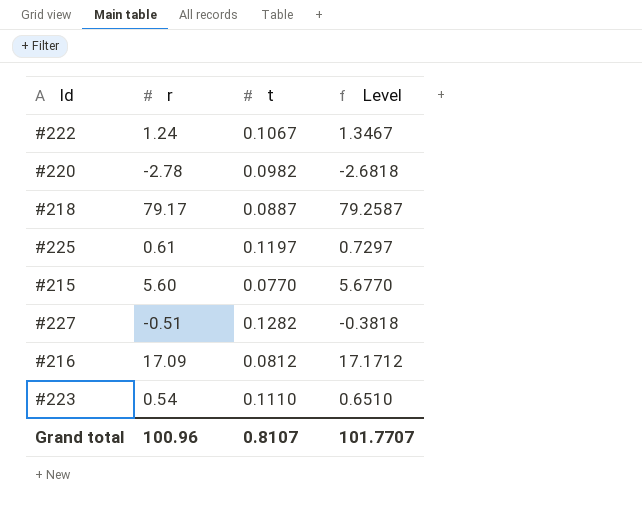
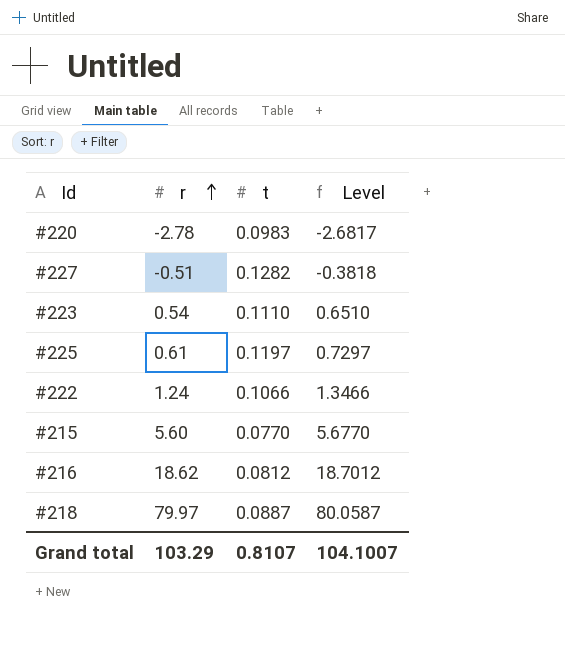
row order: none -> r ascending
#220 | t: 0.0982 -> 0.0983
#220 | Level: -2.6818 -> -2.6817
#222 | t: 0.1067 -> 0.1066
#222 | Level: 1.3467 -> 1.3466
#216 | r: 17.09 -> 18.62
#216 | Level: 17.1712 -> 18.7012
#218 | r: 79.17 -> 79.97
#218 | Level: 79.2587 -> 80.0587
Grand total | r: 100.96 -> 103.29
Grand total | Level: 101.7707 -> 104.1007

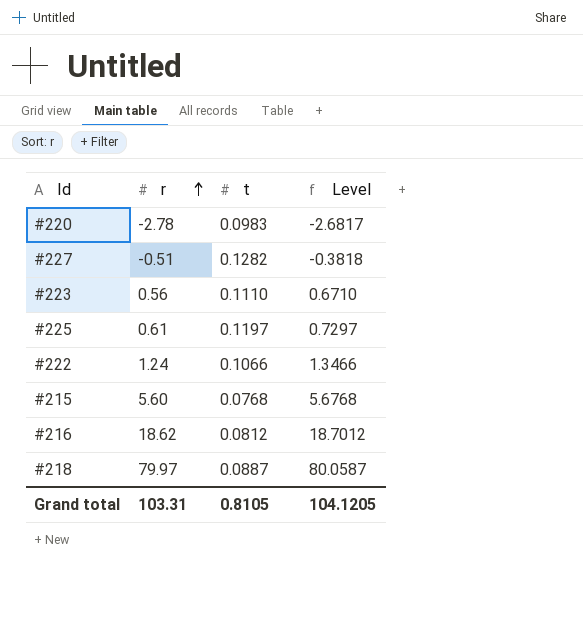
#223 | r: 0.54 -> 0.56
#223 | Level: 0.6510 -> 0.6710
#215 | t: 0.0770 -> 0.0768
#215 | Level: 5.6770 -> 5.6768
Grand total | r: 103.29 -> 103.31
Grand total | t: 0.8107 -> 0.8105
Grand total | Level: 104.1007 -> 104.1205

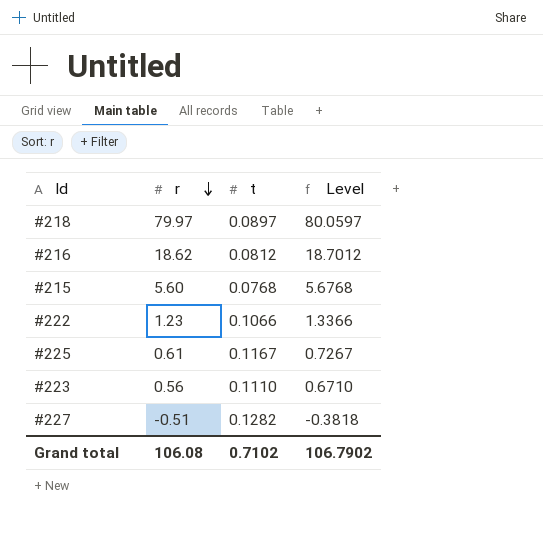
row order: r ascending -> r descending
row #220: -2.78 | 0.0983 | -2.6817 -> none
#218 | t: 0.0887 -> 0.0897
#218 | Level: 80.0587 -> 80.0597
#222 | r: 1.24 -> 1.23
#222 | Level: 1.3466 -> 1.3366
#225 | t: 0.1197 -> 0.1167
#225 | Level: 0.7297 -> 0.7267
Grand total | r: 103.31 -> 106.08
Grand total | t: 0.8105 -> 0.7102
Grand total | Level: 104.1205 -> 106.7902

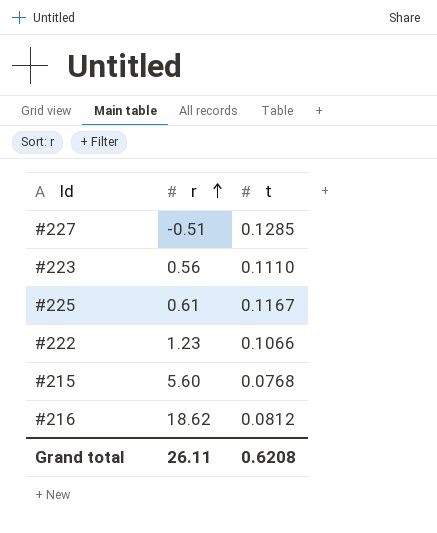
row order: r descending -> r ascending
column Level | formula: [r] + [t] -> none
row #218: 79.97 | 0.0897 | 80.0597 -> none
#227 | t: 0.1282 -> 0.1285
Grand total | r: 106.08 -> 26.11
Grand total | t: 0.7102 -> 0.6208

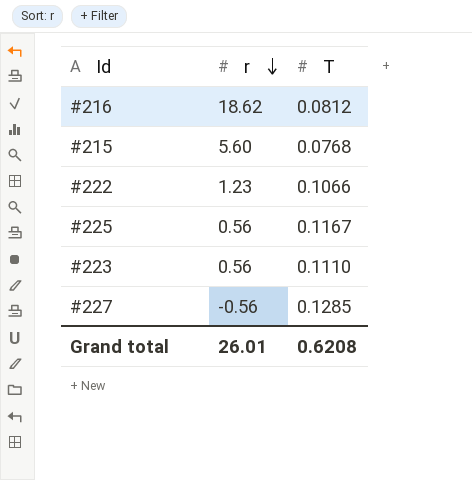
row order: r ascending -> r descending
column name: t -> T
#225 | r: 0.61 -> 0.56
#227 | r: -0.51 -> -0.56
Grand total | r: 26.11 -> 26.01

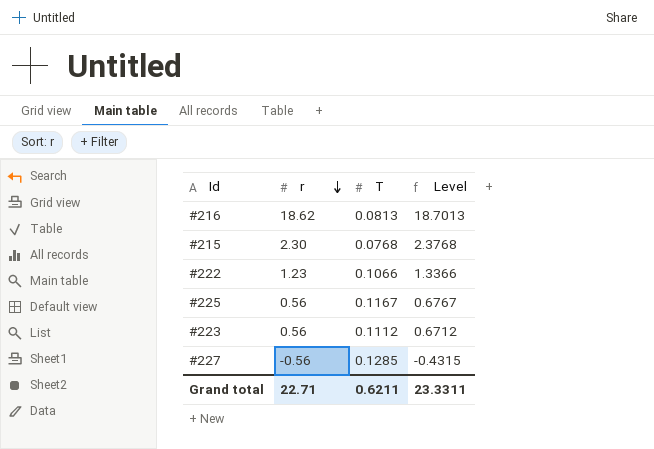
column Level | formula: none -> [r] + [T]
#216 | T: 0.0812 -> 0.0813
#215 | r: 5.60 -> 2.30
#223 | T: 0.1110 -> 0.1112
Grand total | r: 26.01 -> 22.71
Grand total | T: 0.6208 -> 0.6211

